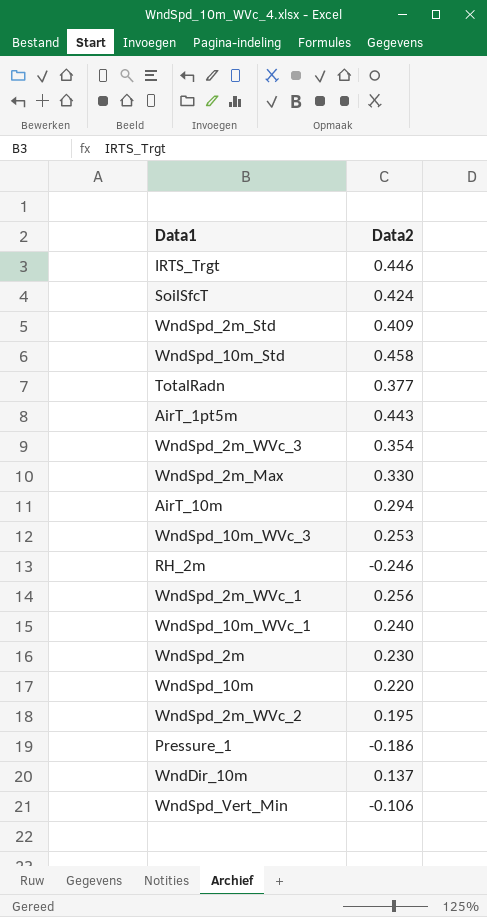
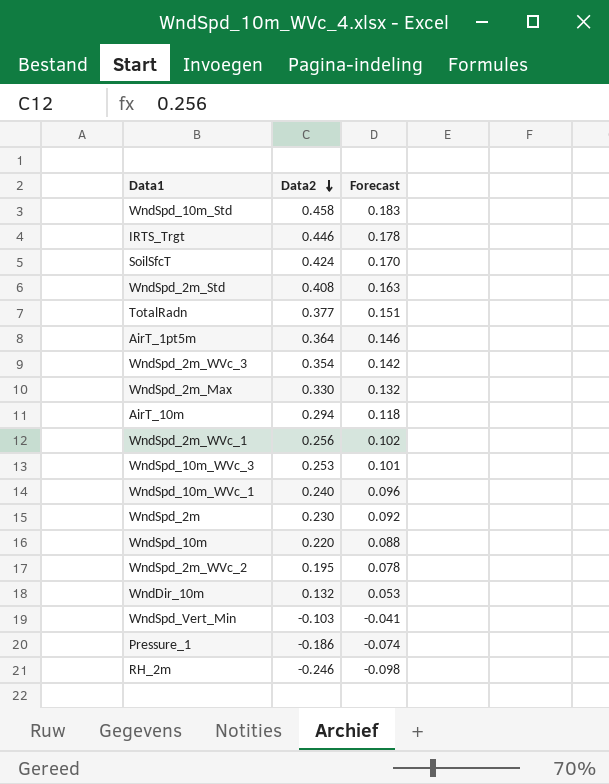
row order: none -> Data2 descending
column Forecast | formula: none -> [Data2] * 0.4
WndSpd_2m_Std | Data2: 0.409 -> 0.408
AirT_1pt5m | Data2: 0.443 -> 0.364
WndDir_10m | Data2: 0.137 -> 0.132
WndSpd_Vert_Min | Data2: -0.106 -> -0.103

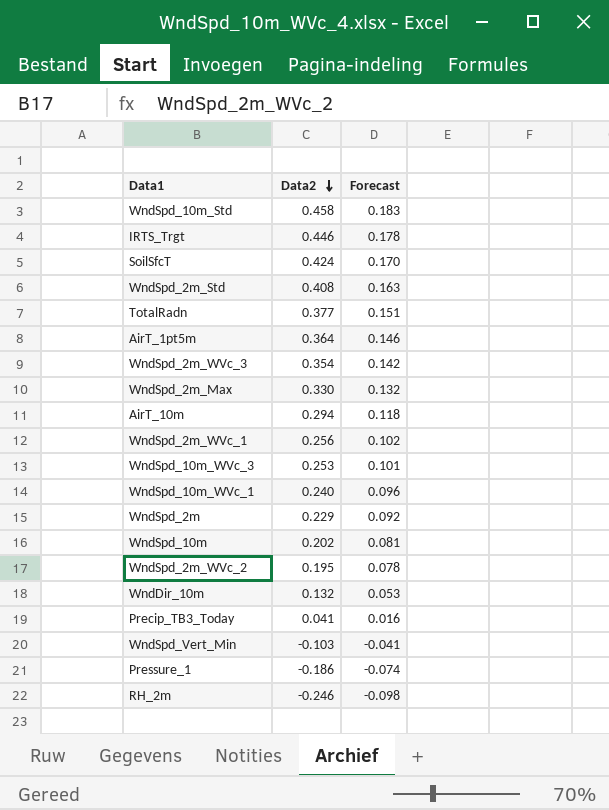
WndSpd_2m | Data2: 0.230 -> 0.229
WndSpd_10m | Data2: 0.220 -> 0.202
WndSpd_10m | Forecast: 0.088 -> 0.081
row Precip_TB3_Today: none -> 0.041 | 0.016

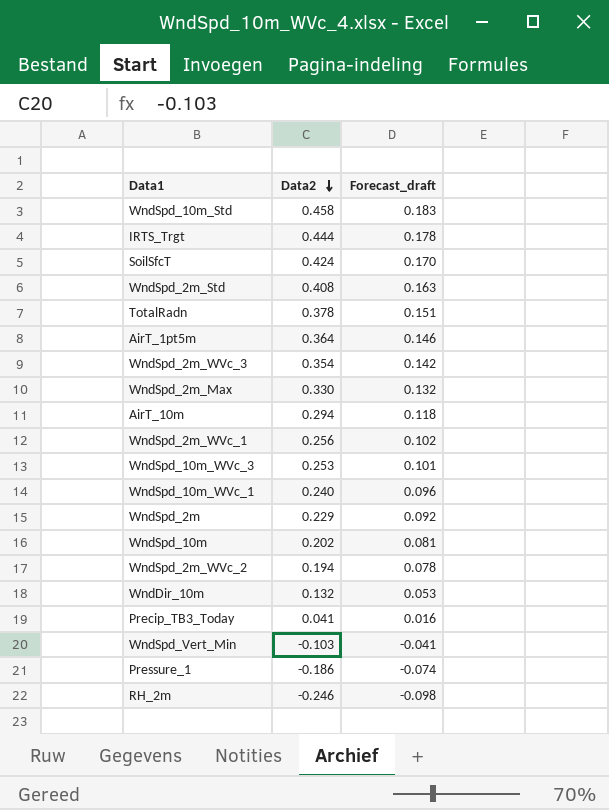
column name: Forecast -> Forecast_draft
IRTS_Trgt | Data2: 0.446 -> 0.444
TotalRadn | Data2: 0.377 -> 0.378
WndSpd_2m_WVc_2 | Data2: 0.195 -> 0.194

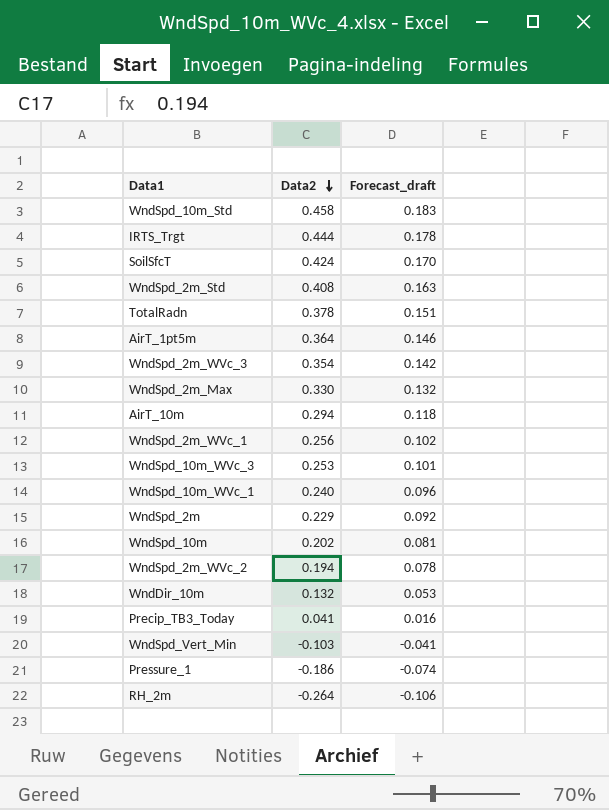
RH_2m | Data2: -0.246 -> -0.264
RH_2m | Forecast_draft: -0.098 -> -0.106

